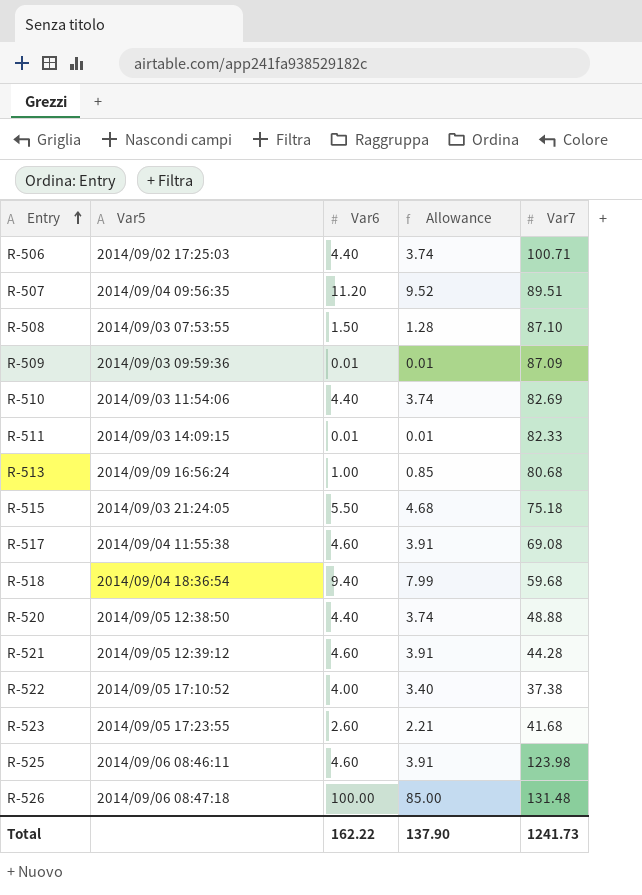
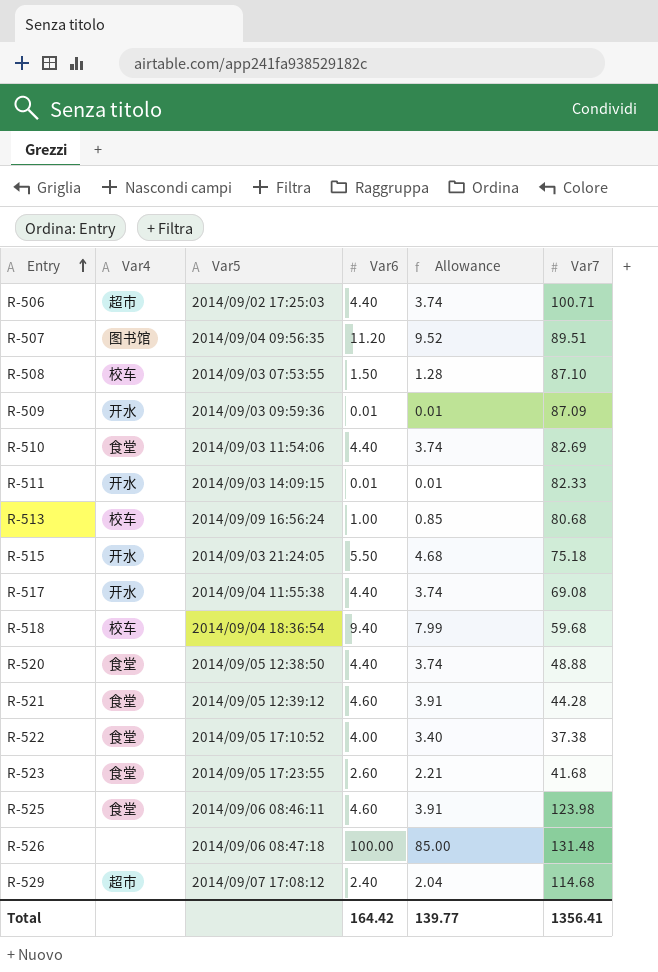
column Var4 | position: none -> 2
R-517 | Var6: 4.60 -> 4.40
R-517 | Allowance: 3.91 -> 3.74
row R-529: none -> 超市 | 2014/09/07 17:08:12 | 2.40 | 2.04 | 114.68
Total | Var6: 162.22 -> 164.42
Total | Allowance: 137.90 -> 139.77
Total | Var7: 1241.73 -> 1356.41

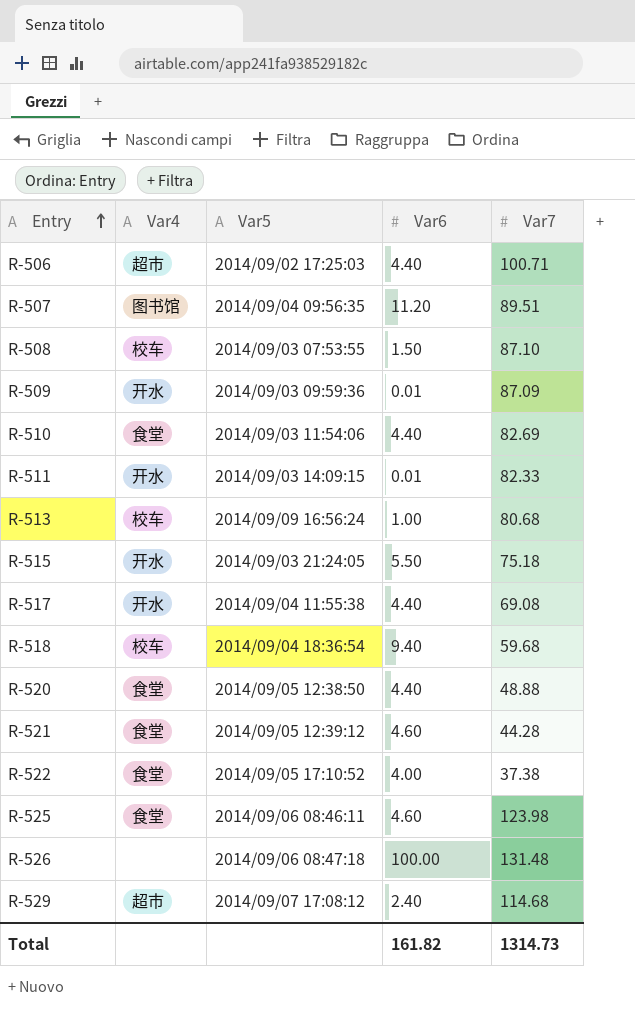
column Allowance | formula: [Var6] * 0.85 -> none
row R-523: 食堂 | 2014/09/05 17:23:55 | 2.60 | 2.21 | 41.68 -> none
Total | Var6: 164.42 -> 161.82
Total | Var7: 1356.41 -> 1314.73

